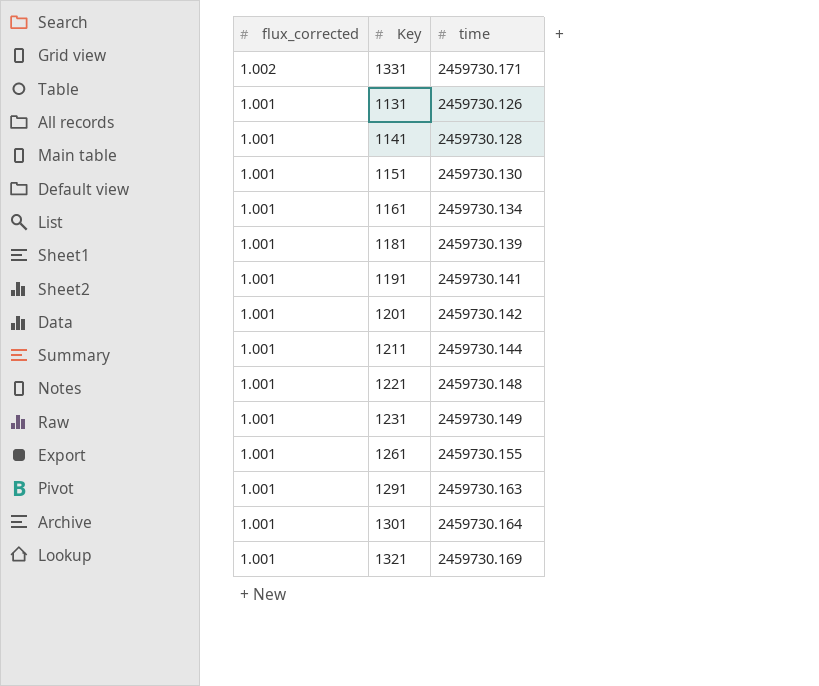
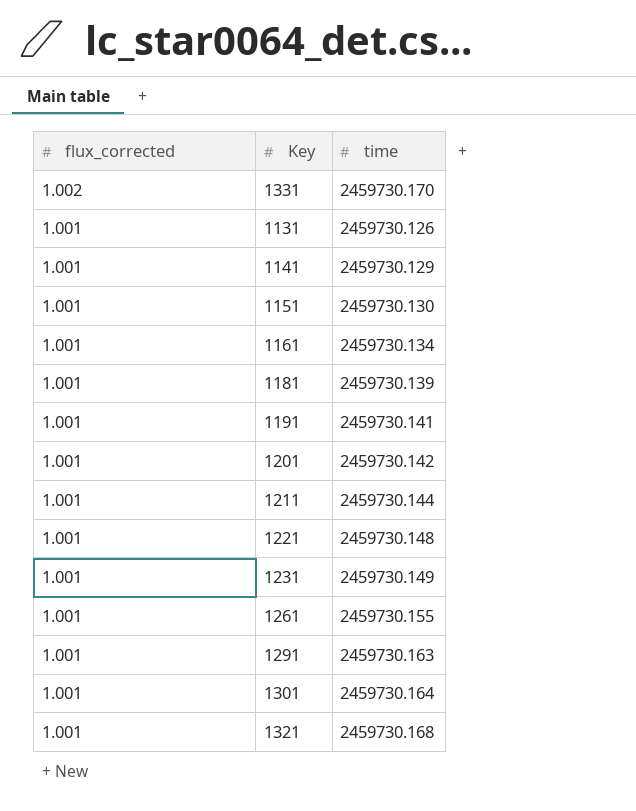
1331 | time: 2459730.171 -> 2459730.170
1141 | time: 2459730.128 -> 2459730.129
1321 | time: 2459730.169 -> 2459730.168

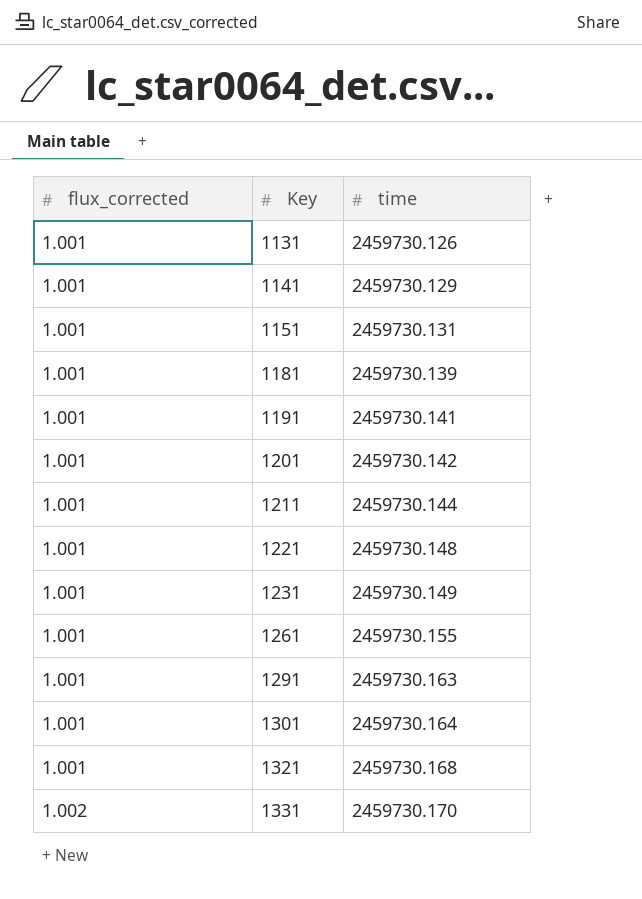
row order: flux_corrected descending -> flux_corrected ascending
row 1161: 1.001 | 2459730.134 -> none
1151 | time: 2459730.130 -> 2459730.131

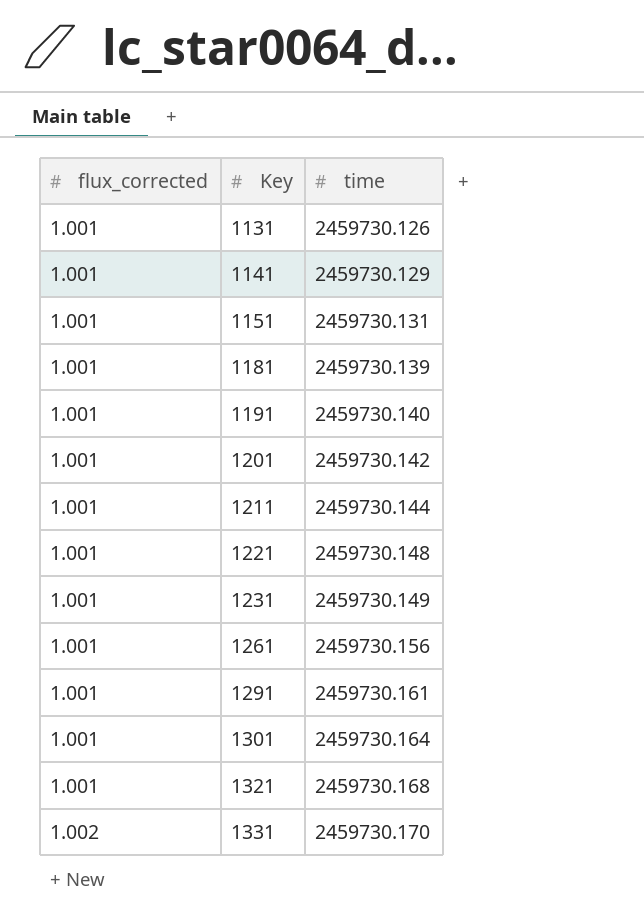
1191 | time: 2459730.141 -> 2459730.140
1261 | time: 2459730.155 -> 2459730.156
1291 | time: 2459730.163 -> 2459730.161

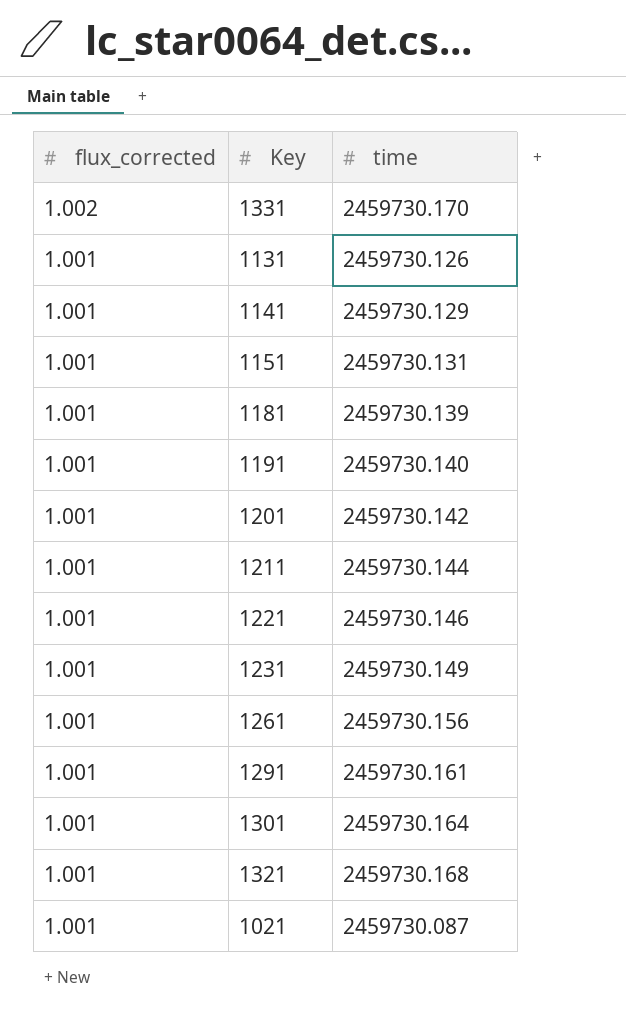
row order: flux_corrected ascending -> flux_corrected descending
1221 | time: 2459730.148 -> 2459730.146
row 1021: none -> 1.001 | 2459730.087

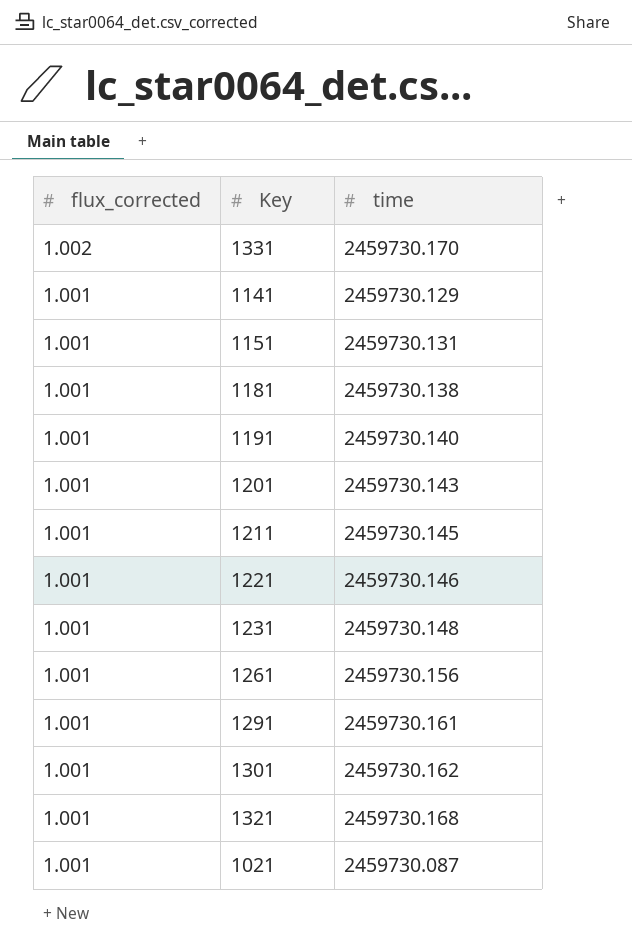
row 1131: 1.001 | 2459730.126 -> none
1181 | time: 2459730.139 -> 2459730.138
1201 | time: 2459730.142 -> 2459730.143
1211 | time: 2459730.144 -> 2459730.145
1231 | time: 2459730.149 -> 2459730.148
1301 | time: 2459730.164 -> 2459730.162

